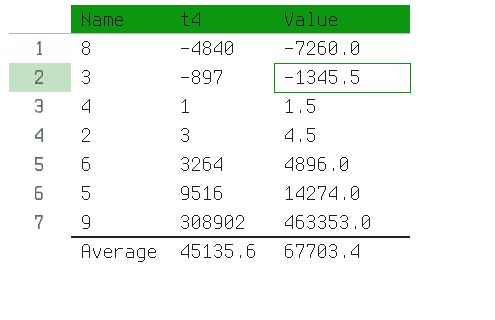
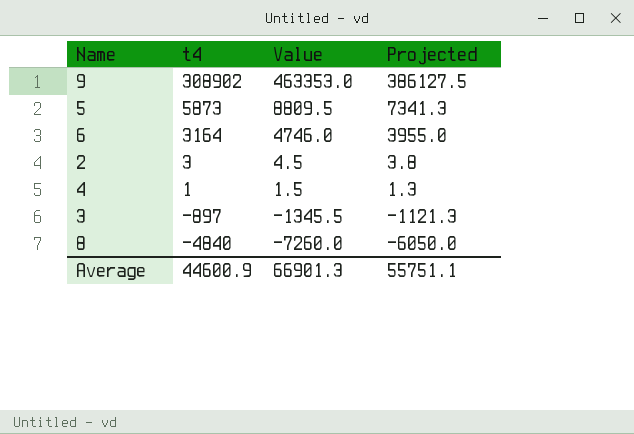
row order: t4 ascending -> t4 descending
column Projected | formula: none -> [t4] * 1.25
5 | t4: 9516 -> 5873
5 | Value: 14274.0 -> 8809.5
6 | t4: 3264 -> 3164
6 | Value: 4896.0 -> 4746.0
Average | t4: 45135.6 -> 44600.9
Average | Value: 67703.4 -> 66901.3

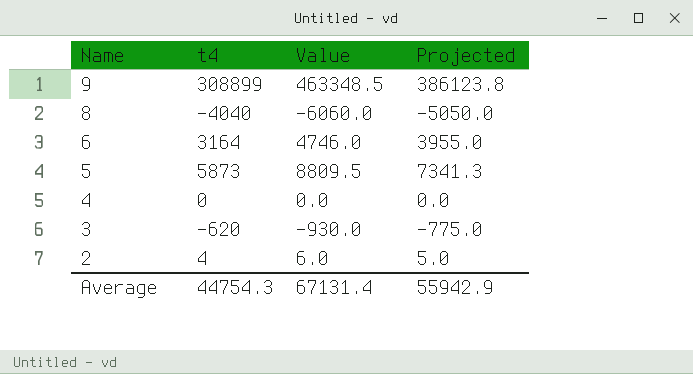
row order: t4 descending -> Name descending
9 | t4: 308902 -> 308899
9 | Value: 463353.0 -> 463348.5
9 | Projected: 386127.5 -> 386123.8
8 | t4: -4840 -> -4040
8 | Value: -7260.0 -> -6060.0
8 | Projected: -6050.0 -> -5050.0
4 | t4: 1 -> 0
4 | Value: 1.5 -> 0.0
4 | Projected: 1.3 -> 0.0
3 | t4: -897 -> -620
3 | Value: -1345.5 -> -930.0
3 | Projected: -1121.3 -> -775.0
2 | t4: 3 -> 4
2 | Value: 4.5 -> 6.0
2 | Projected: 3.8 -> 5.0
Average | t4: 44600.9 -> 44754.3
Average | Value: 66901.3 -> 67131.4
Average | Projected: 55751.1 -> 55942.9

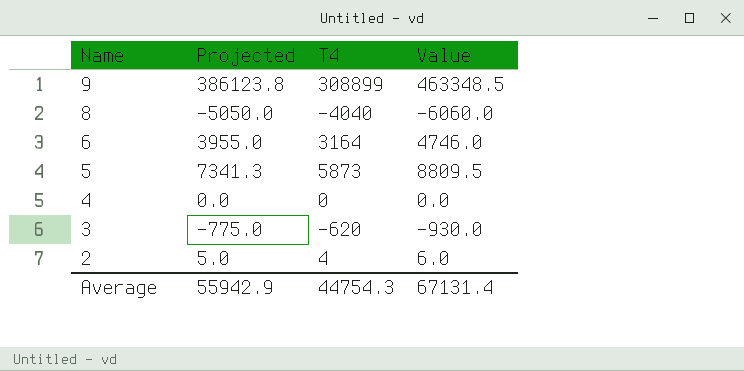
column Projected | position: 4 -> 2
column name: t4 -> T4

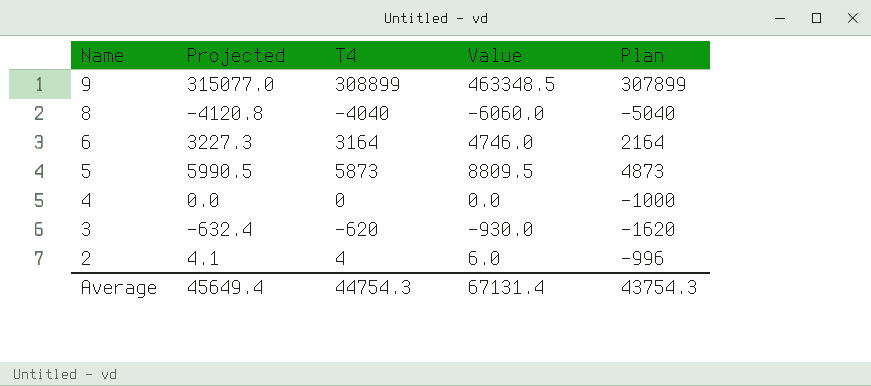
column Projected | formula: [T4] * 1.25 -> [T4] * 1.02
column Plan | formula: none -> [T4] - 1000
Average | Projected: 55942.9 -> 45649.4

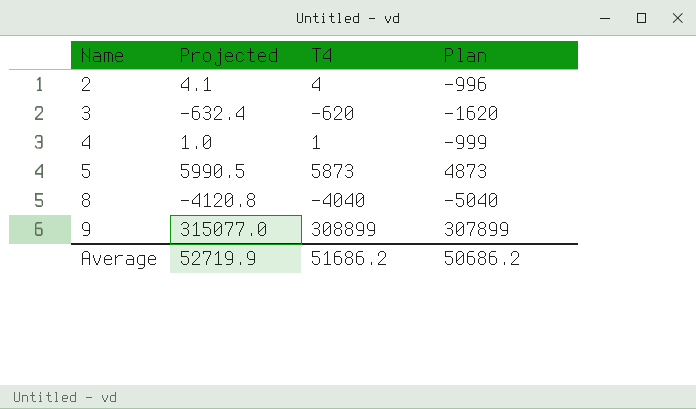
row order: Name descending -> Name ascending
column Value | formula: [T4] * 1.5 -> none
row 6: 3227.3 | 3164 | 4746.0 | 2164 -> none
4 | Projected: 0.0 -> 1.0
4 | T4: 0 -> 1
4 | Plan: -1000 -> -999
Average | Projected: 45649.4 -> 52719.9
Average | T4: 44754.3 -> 51686.2
Average | Plan: 43754.3 -> 50686.2

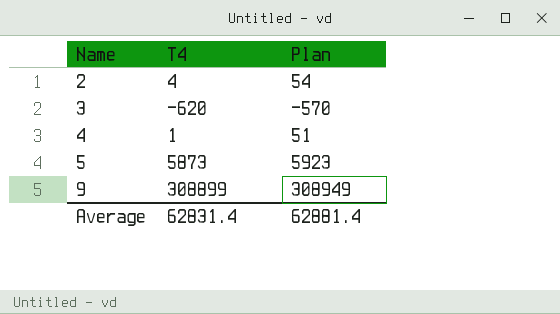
column Projected | formula: [T4] * 1.02 -> none
column Plan | formula: [T4] - 1000 -> [T4] + 50
row 8: -4120.8 | -4040 | -5040 -> none
Average | T4: 51686.2 -> 62831.4
Average | Plan: 50686.2 -> 62881.4

